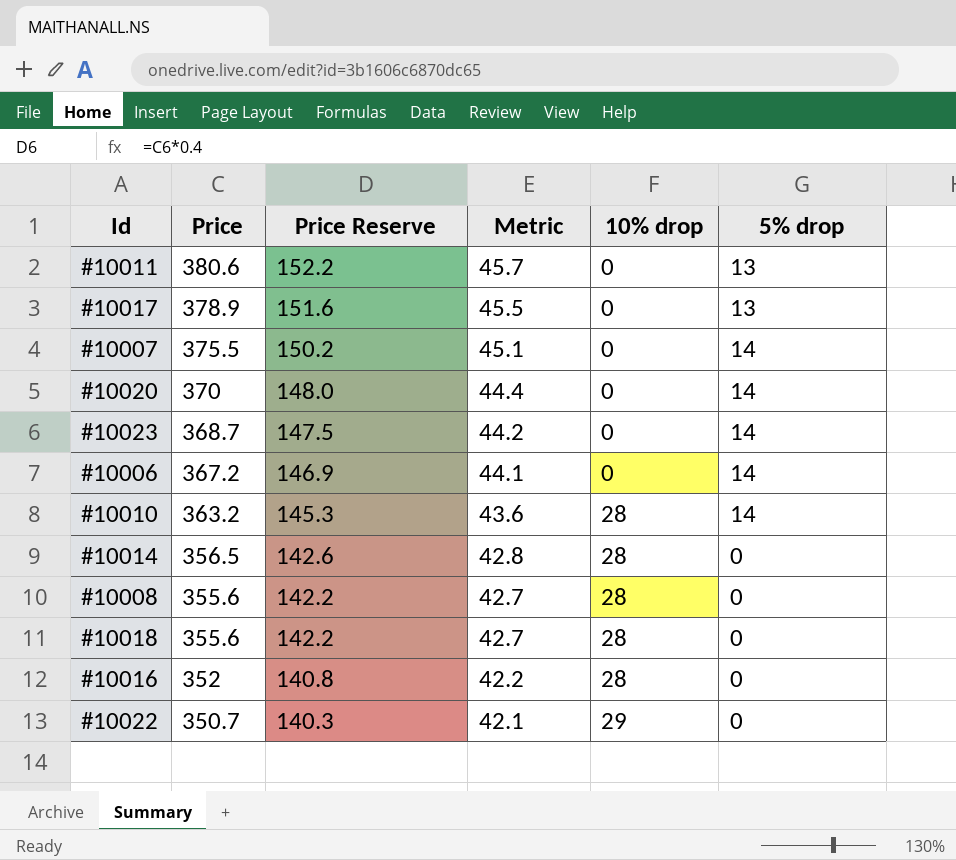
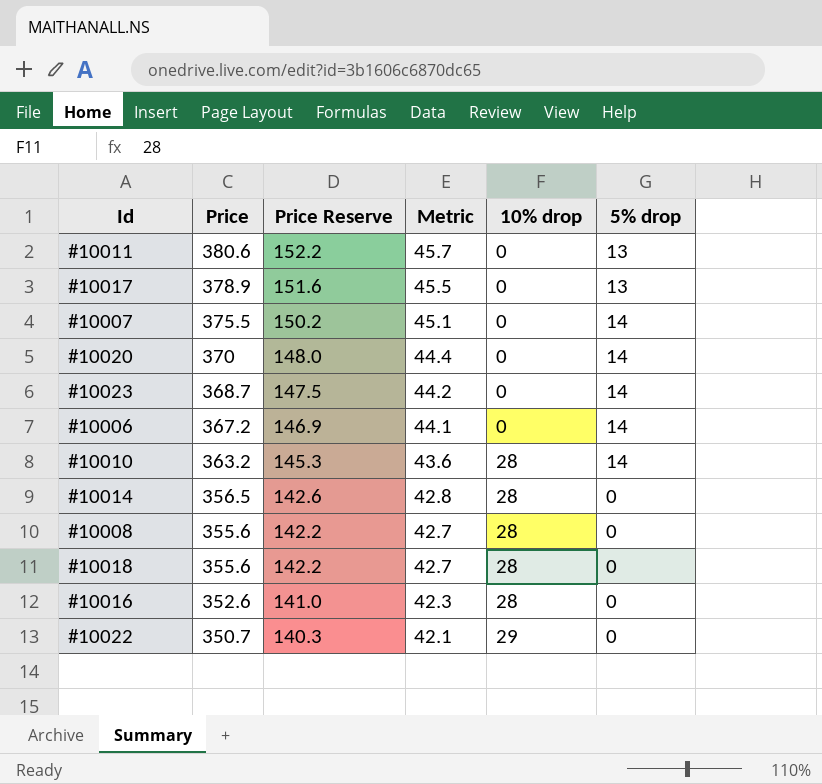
#10016 | Price: 352 -> 352.6
#10016 | Price Reserve: 140.8 -> 141.0
#10016 | Metric: 42.2 -> 42.3

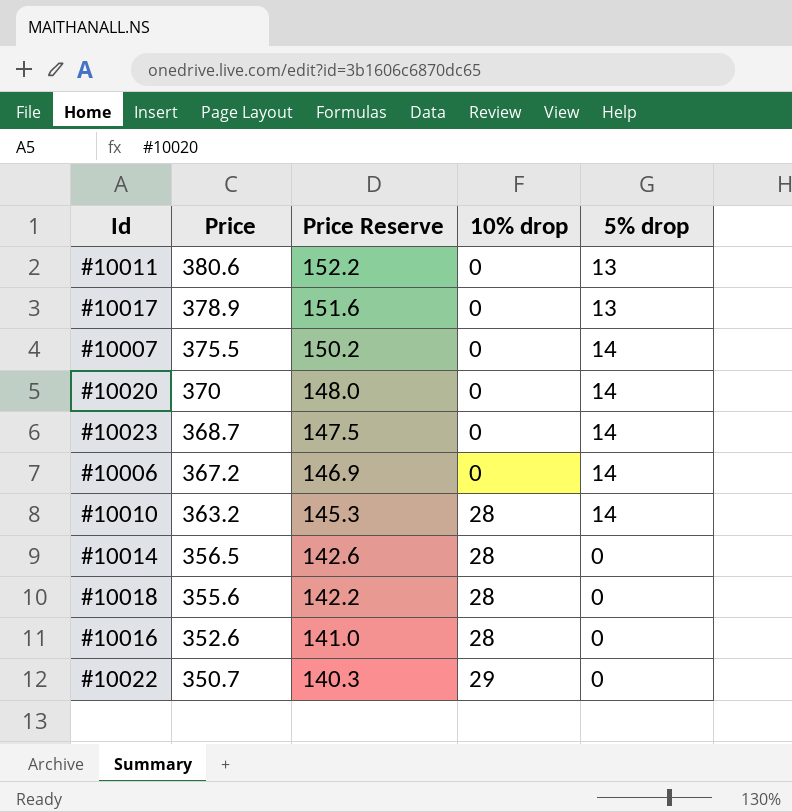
column Metric | formula: [Price] * 0.12 -> none
row #10008: 355.6 | 142.2 | 42.7 | 28 | 0 -> none

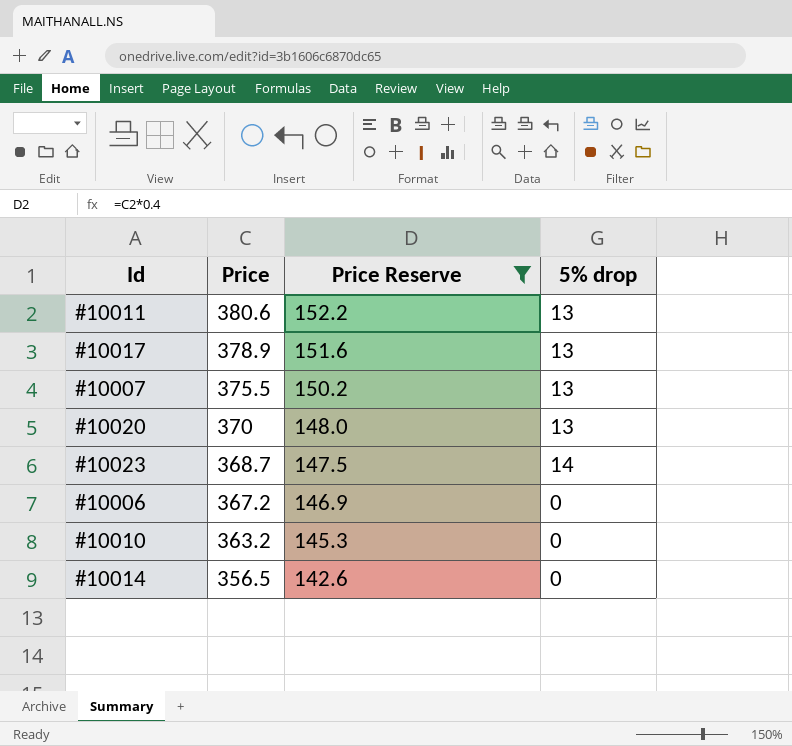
filter: none -> Price Reserve >= 142.6
column 10% drop | position: 4 -> none
#10007 | 5% drop: 14 -> 13
#10020 | 5% drop: 14 -> 13
#10006 | 5% drop: 14 -> 0
#10010 | 5% drop: 14 -> 0

